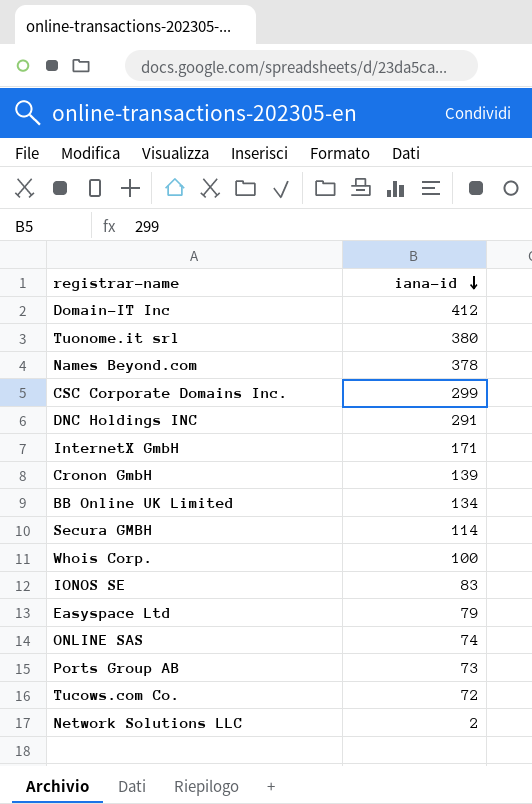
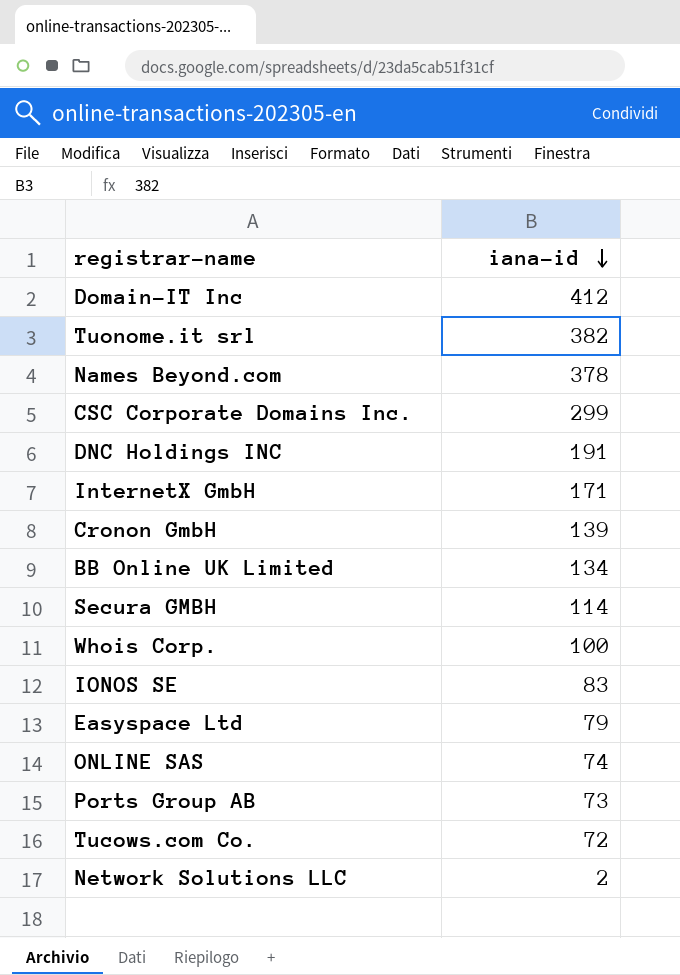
Tuonome.it srl | iana-id: 380 -> 382
DNC Holdings INC | iana-id: 291 -> 191

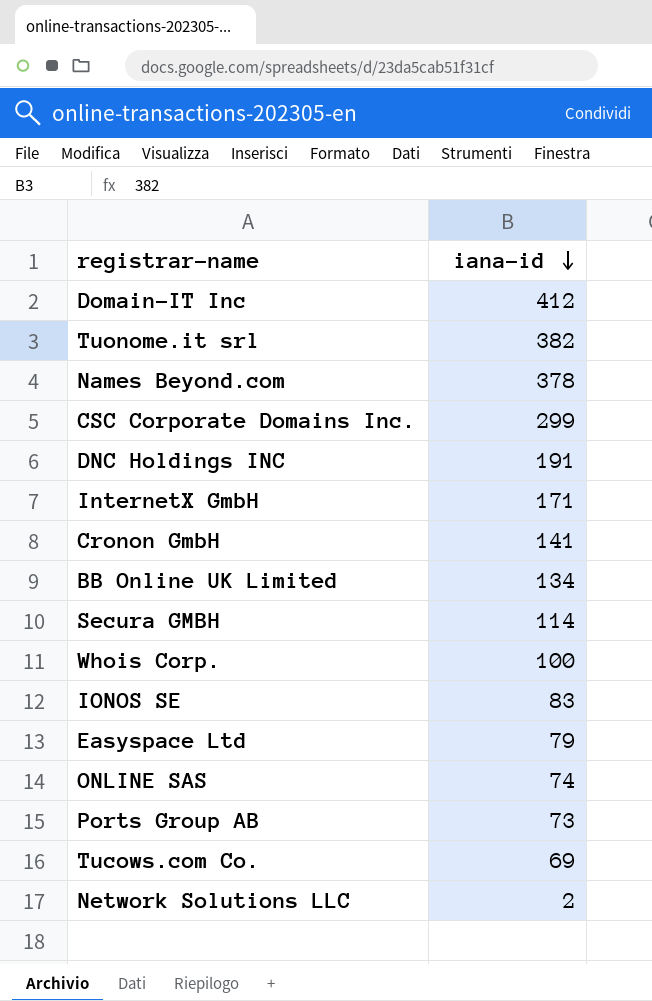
Cronon GmbH | iana-id: 139 -> 141
Tucows.com Co. | iana-id: 72 -> 69

